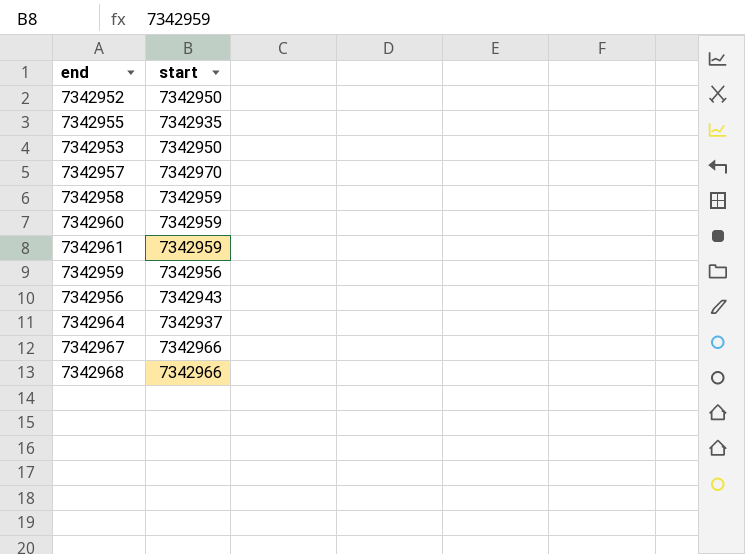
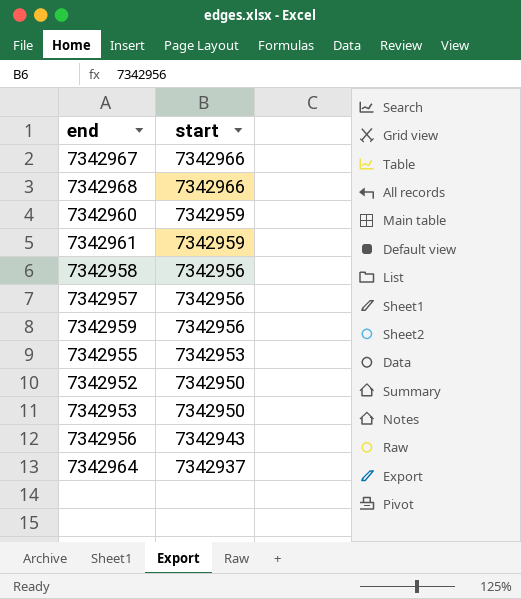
row order: none -> start descending
7342958 | start: 7342959 -> 7342956
7342957 | start: 7342970 -> 7342956
7342955 | start: 7342935 -> 7342953

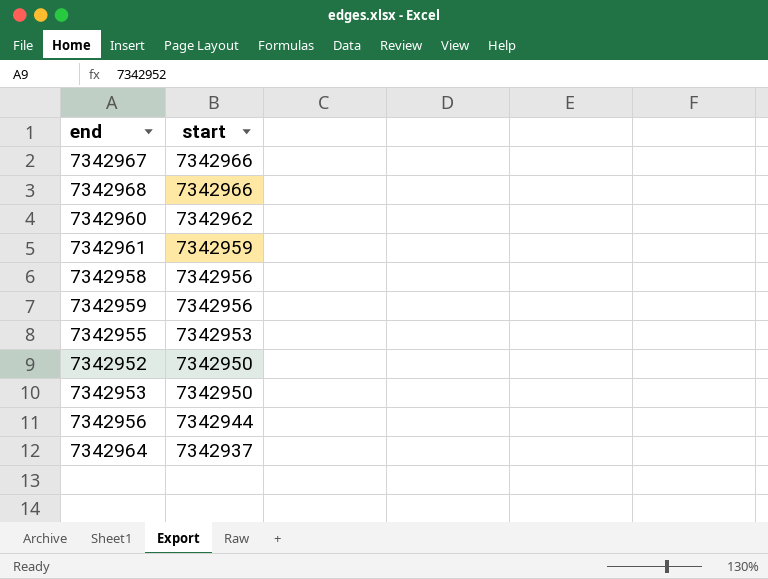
row 7342957: 7342956 -> none
7342960 | start: 7342959 -> 7342962
7342956 | start: 7342943 -> 7342944

